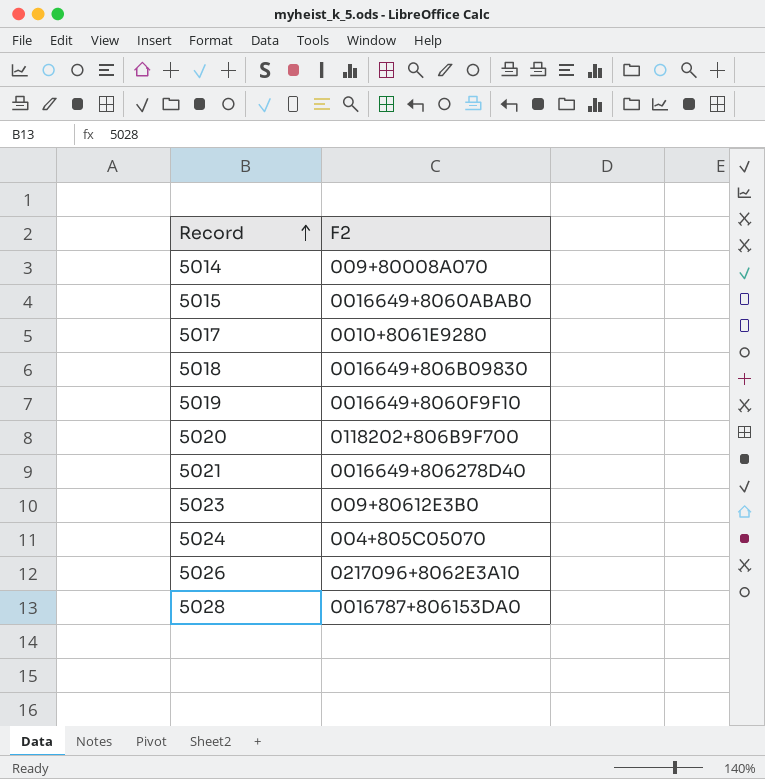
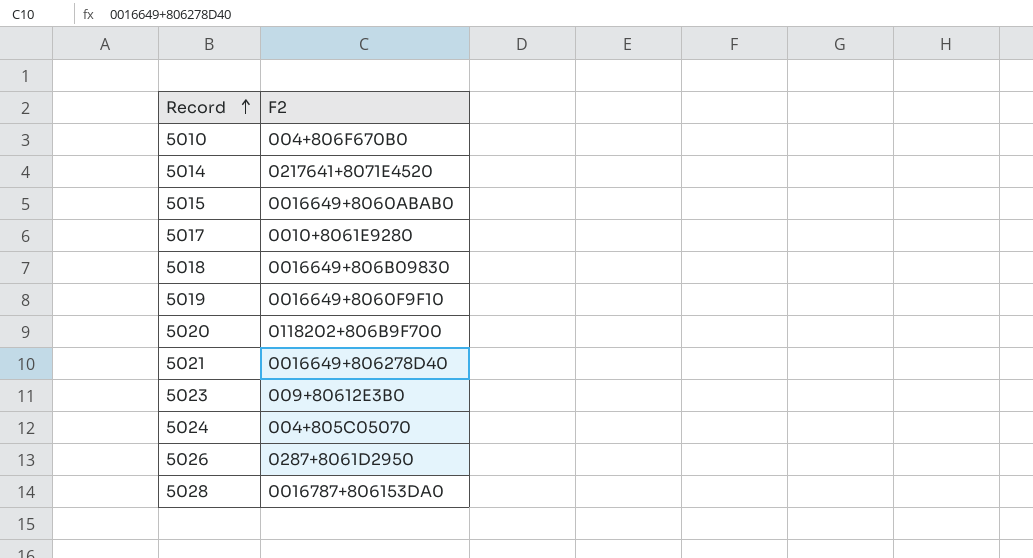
row 5010: none -> 004+806F670B0
5014 | F2: 009+80008A070 -> 0217641+8071E4520
5026 | F2: 0217096+8062E3A10 -> 0287+8061D2950

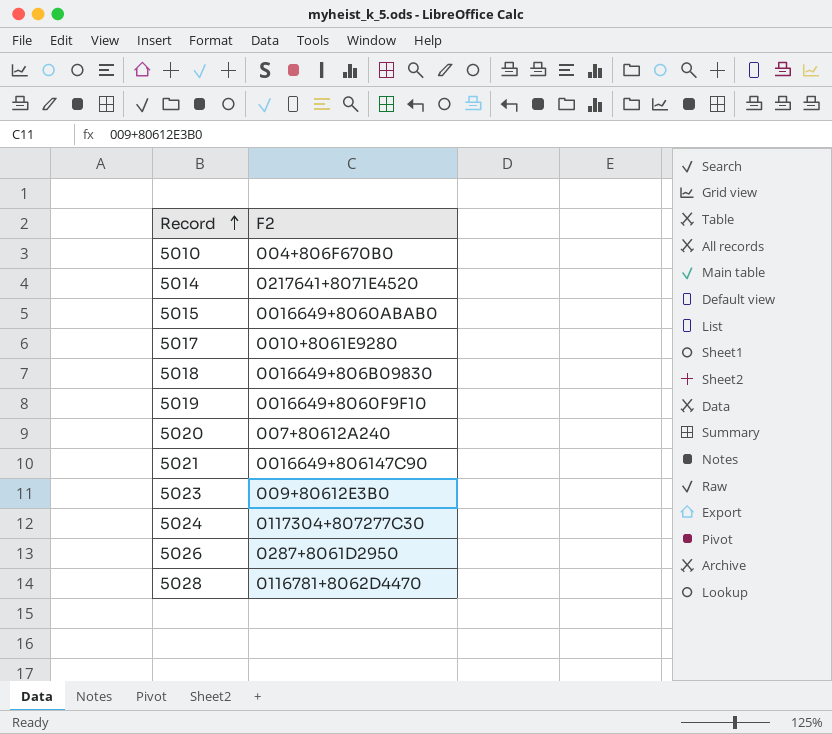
5020 | F2: 0118202+806B9F700 -> 007+80612A240
5021 | F2: 0016649+806278D40 -> 0016649+806147C90
5024 | F2: 004+805C05070 -> 0117304+807277C30
5028 | F2: 0016787+806153DA0 -> 0116781+8062D4470

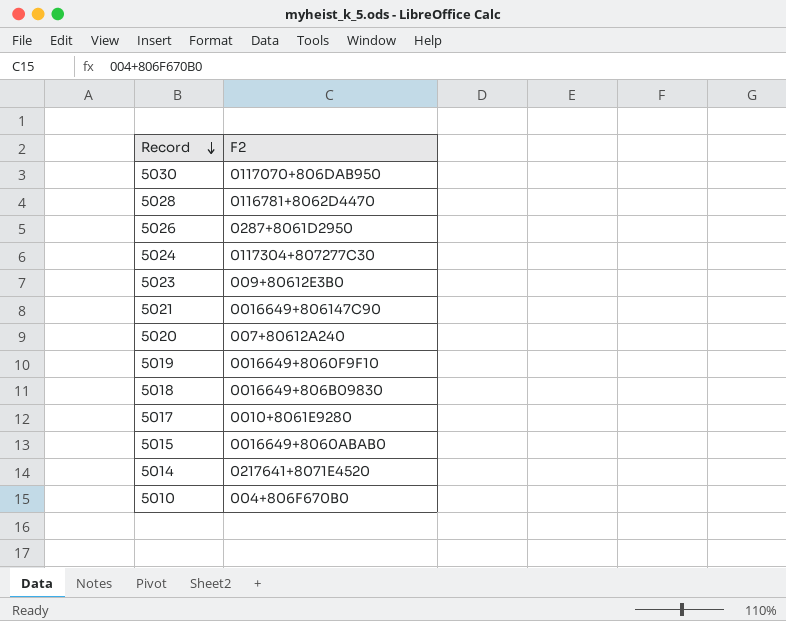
row order: Record ascending -> Record descending
row 5030: none -> 0117070+806DAB950

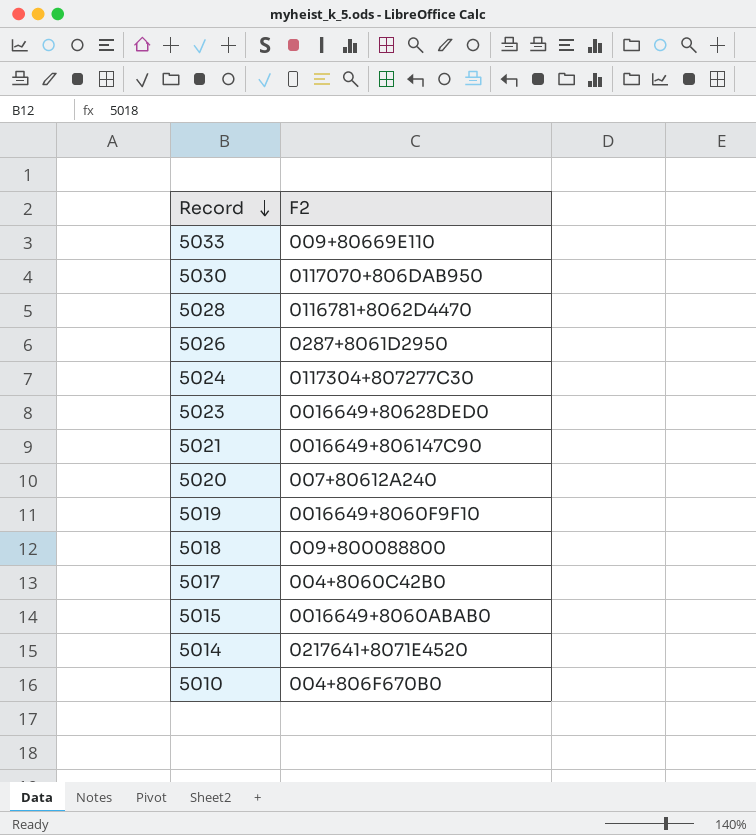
row 5033: none -> 009+80669E110
5023 | F2: 009+80612E3B0 -> 0016649+80628DED0
5018 | F2: 0016649+806B09830 -> 009+800088800
5017 | F2: 0010+8061E9280 -> 004+8060C42B0

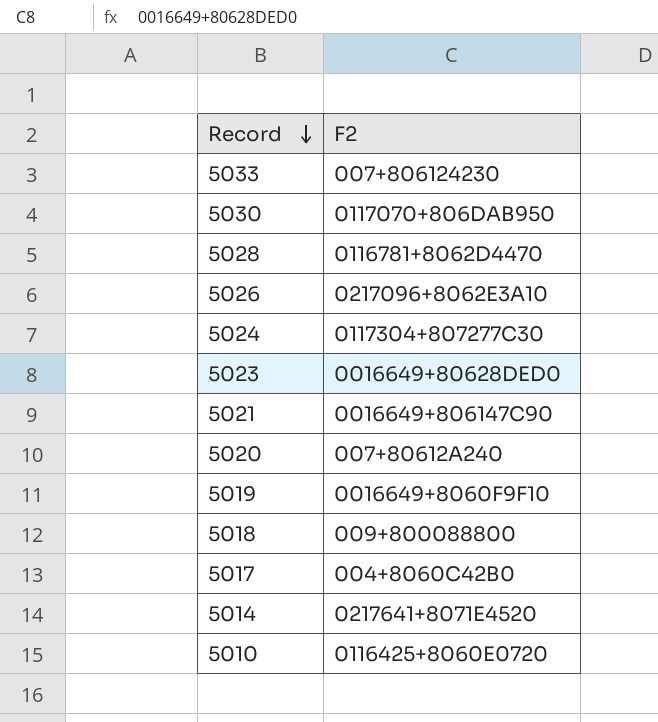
row 5015: 0016649+8060ABAB0 -> none
5033 | F2: 009+80669E110 -> 007+806124230
5026 | F2: 0287+8061D2950 -> 0217096+8062E3A10
5010 | F2: 004+806F670B0 -> 0116425+8060E0720

